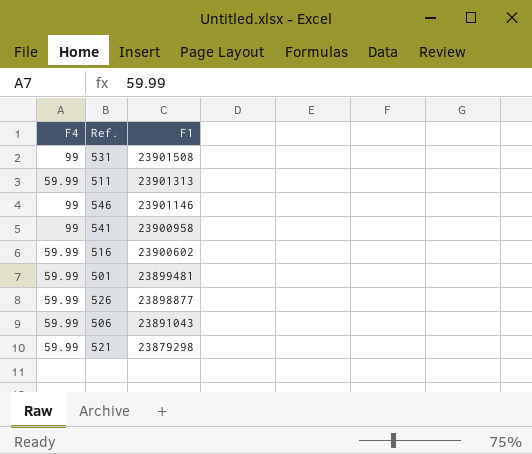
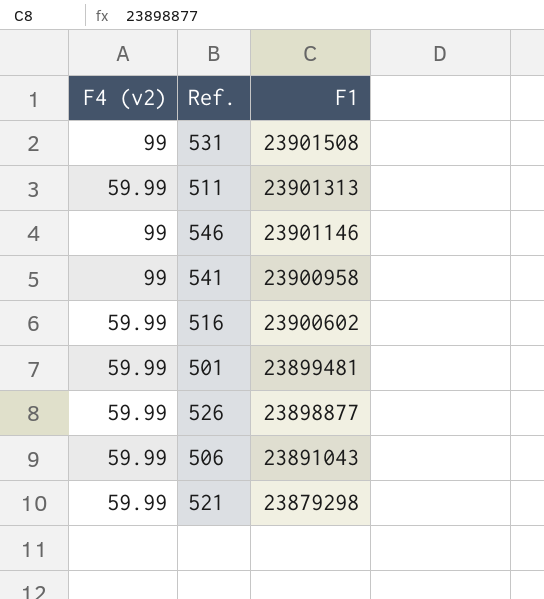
column name: F4 -> F4 (v2)

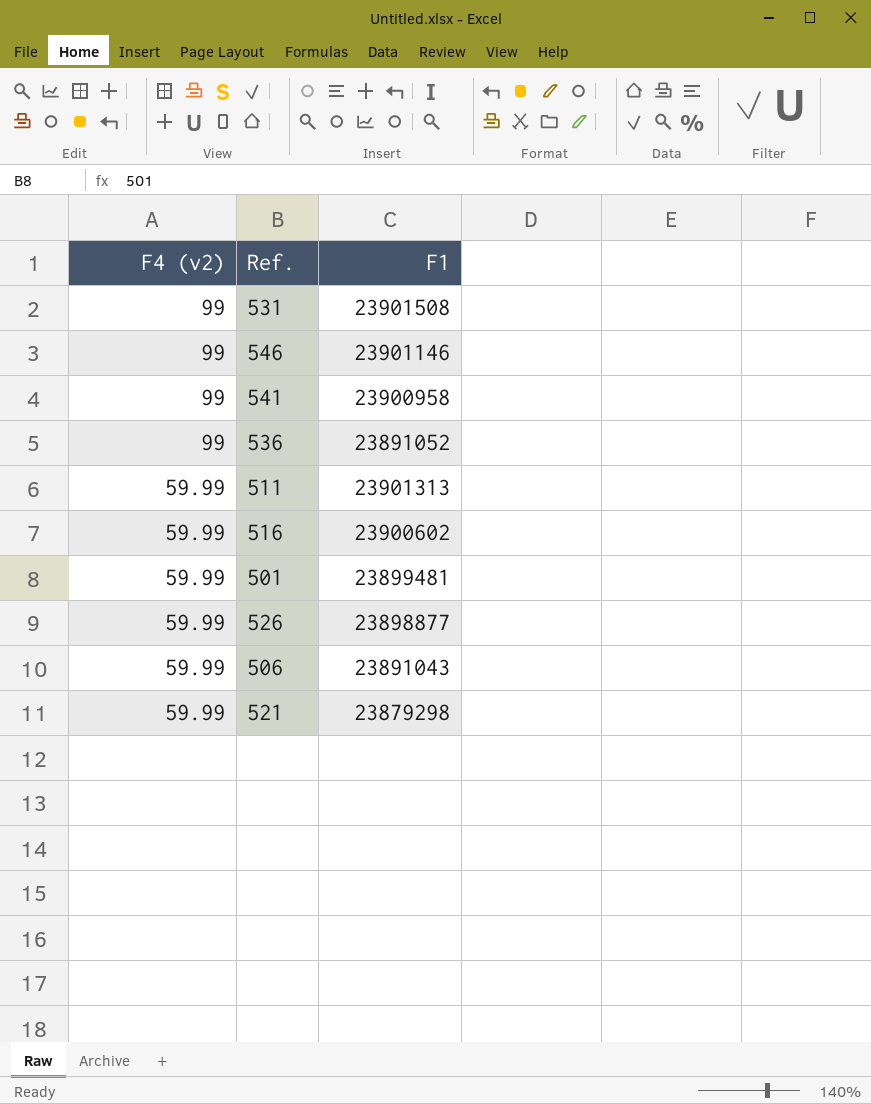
row order: F1 descending -> F4 (v2) descending
row 536: none -> 99 | 23891052

